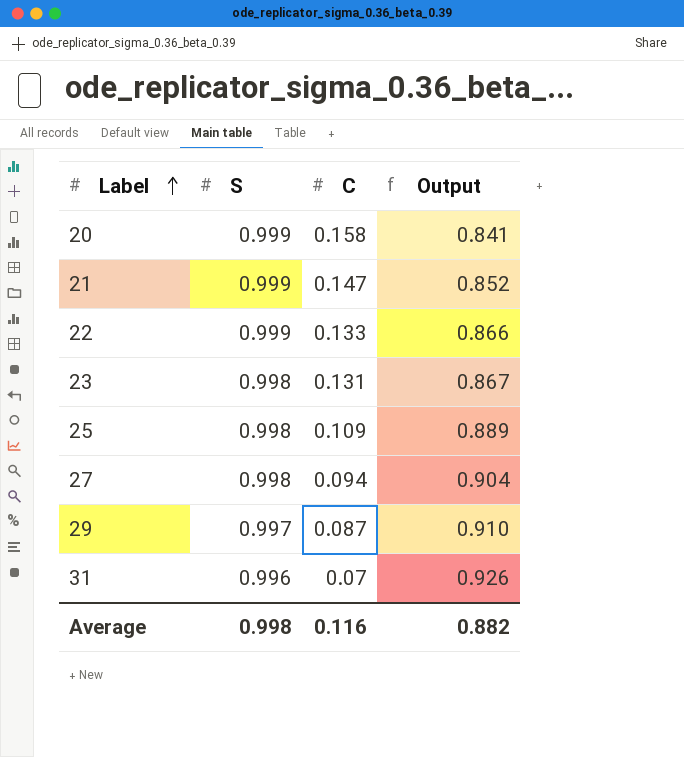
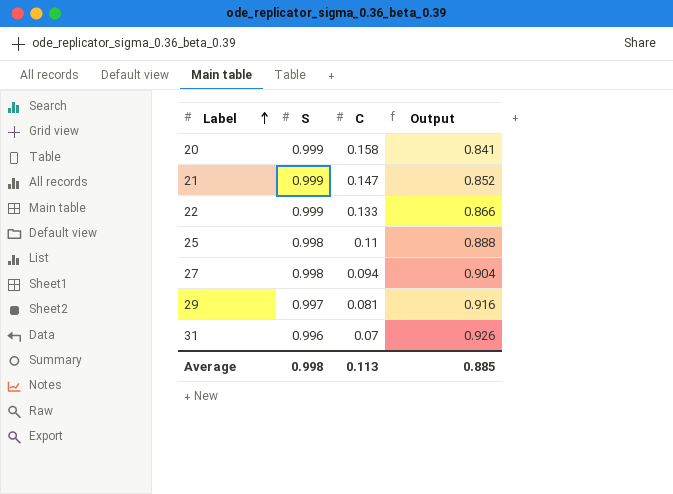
row 23: 0.998 | 0.131 | 0.867 -> none
25 | C: 0.109 -> 0.11
25 | Output: 0.889 -> 0.888
29 | C: 0.087 -> 0.081
29 | Output: 0.910 -> 0.916
Average | C: 0.116 -> 0.113
Average | Output: 0.882 -> 0.885

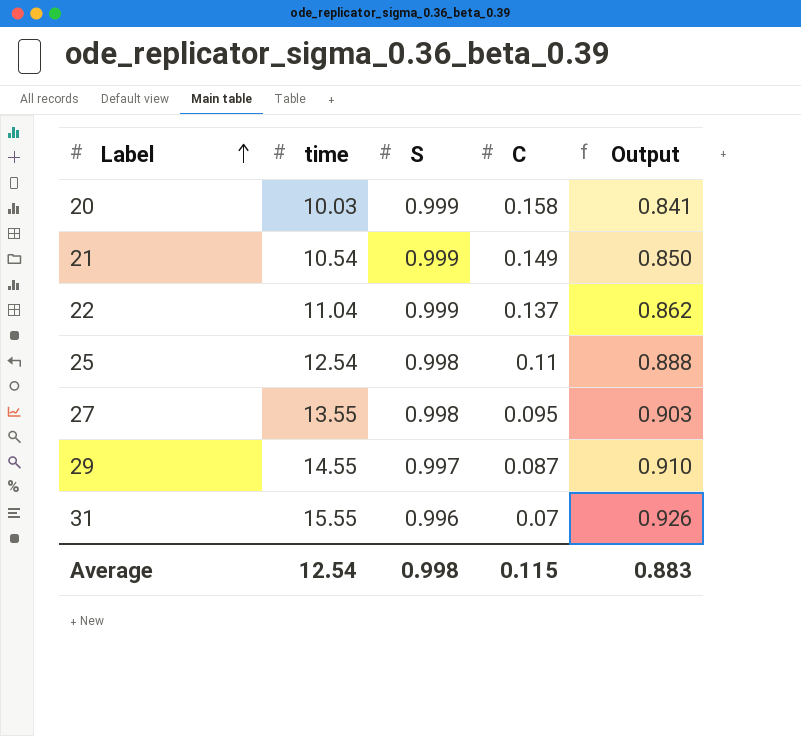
column time | position: none -> 2
21 | C: 0.147 -> 0.149
21 | Output: 0.852 -> 0.850
22 | C: 0.133 -> 0.137
22 | Output: 0.866 -> 0.862
27 | C: 0.094 -> 0.095
27 | Output: 0.904 -> 0.903
29 | C: 0.081 -> 0.087
29 | Output: 0.916 -> 0.910
Average | C: 0.113 -> 0.115
Average | Output: 0.885 -> 0.883

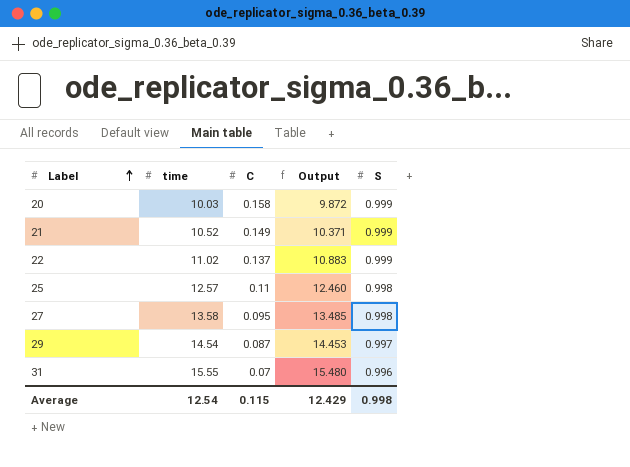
column Output | formula: [S] - [C] -> [time] - [C]
column S | position: 3 -> 5
21 | time: 10.54 -> 10.52
22 | time: 11.04 -> 11.02
25 | time: 12.54 -> 12.57
27 | time: 13.55 -> 13.58
29 | time: 14.55 -> 14.54
Average | Output: 0.883 -> 12.429

